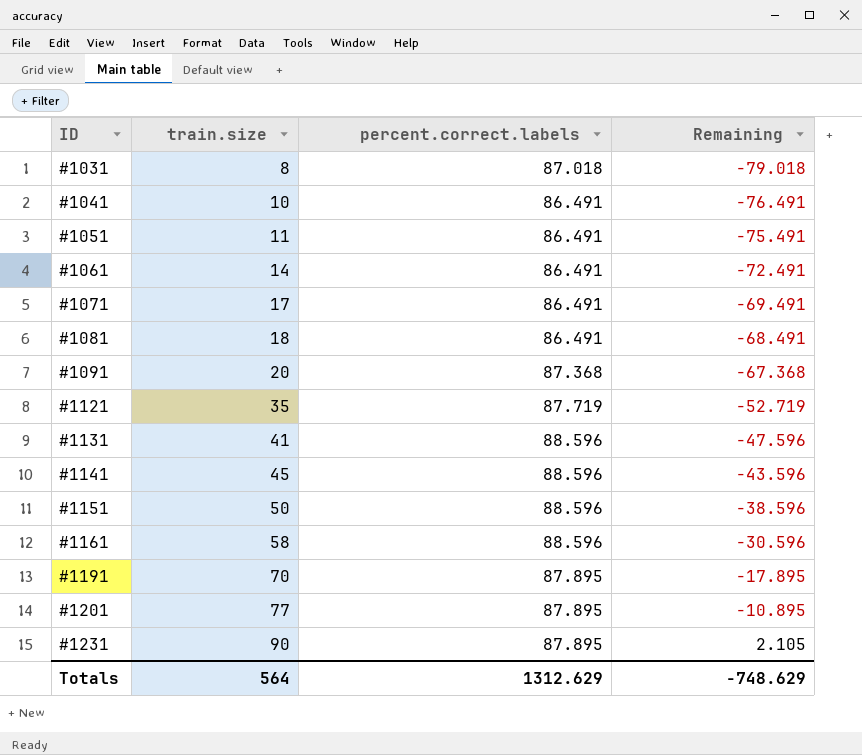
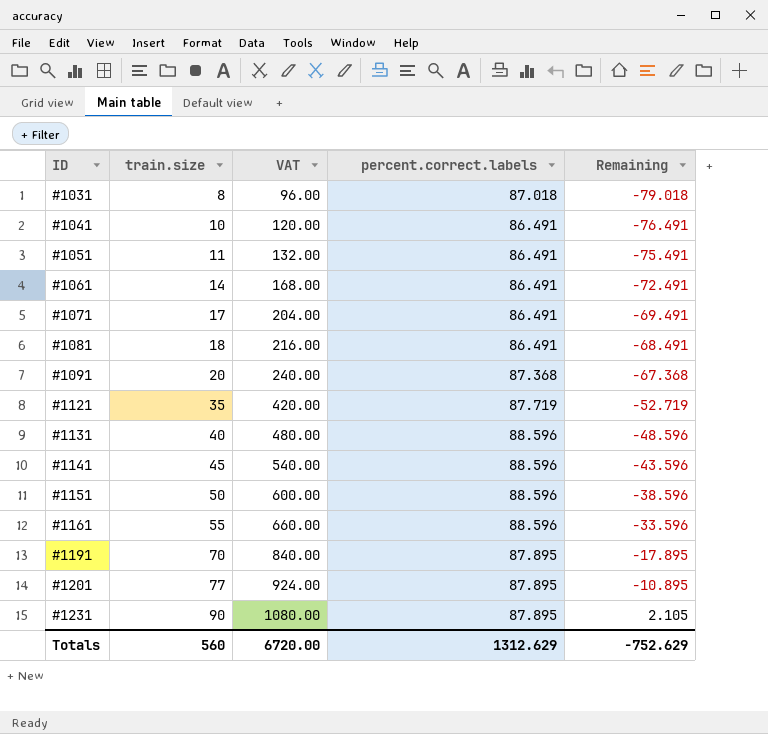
column VAT | formula: none -> [train.size] * 12
#1131 | train.size: 41 -> 40
#1131 | Remaining: -47.596 -> -48.596
#1161 | train.size: 58 -> 55
#1161 | Remaining: -30.596 -> -33.596
Totals | train.size: 564 -> 560
Totals | Remaining: -748.629 -> -752.629

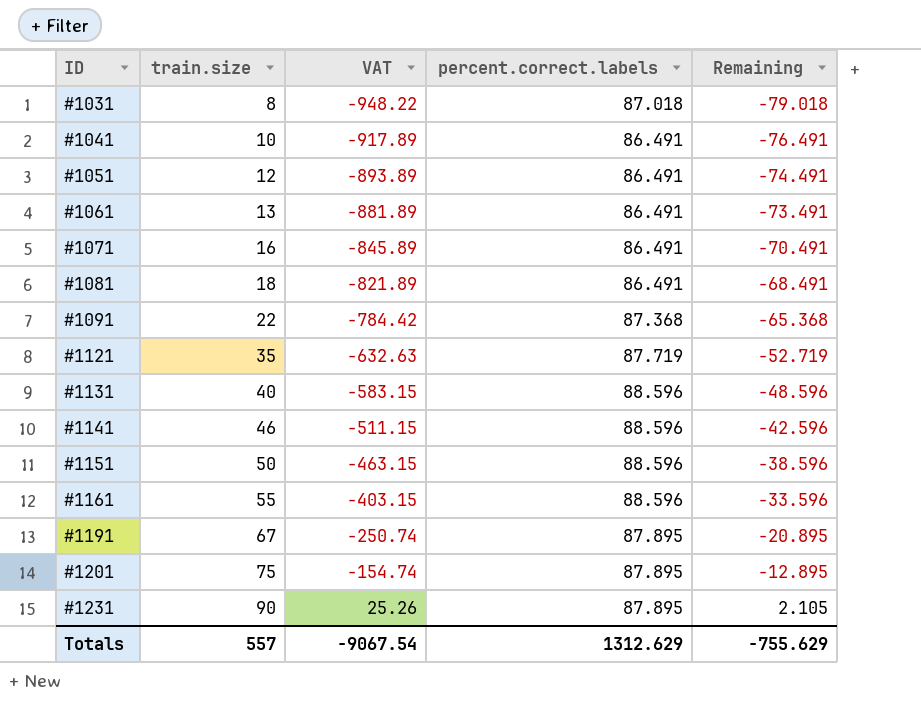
column VAT | formula: [train.size] * 12 -> [Remaining] * 12
#1051 | train.size: 11 -> 12
#1051 | Remaining: -75.491 -> -74.491
#1061 | train.size: 14 -> 13
#1061 | Remaining: -72.491 -> -73.491
#1071 | train.size: 17 -> 16
#1071 | Remaining: -69.491 -> -70.491
#1091 | train.size: 20 -> 22
#1091 | Remaining: -67.368 -> -65.368
#1141 | train.size: 45 -> 46
#1141 | Remaining: -43.596 -> -42.596
#1191 | train.size: 70 -> 67
#1191 | Remaining: -17.895 -> -20.895
#1201 | train.size: 77 -> 75
#1201 | Remaining: -10.895 -> -12.895
Totals | train.size: 560 -> 557
Totals | VAT: 6720.00 -> -9067.54
Totals | Remaining: -752.629 -> -755.629

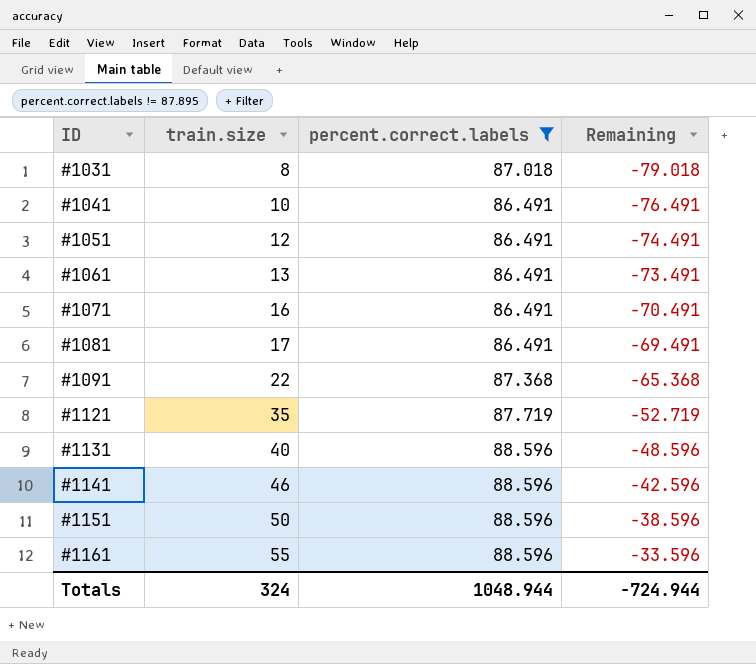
filter: none -> percent.correct.labels != 87.895
column VAT | formula: [Remaining] * 12 -> none
#1081 | train.size: 18 -> 17
#1081 | Remaining: -68.491 -> -69.491
Totals | train.size: 557 -> 324
Totals | percent.correct.labels: 1312.629 -> 1048.944
Totals | Remaining: -755.629 -> -724.944

